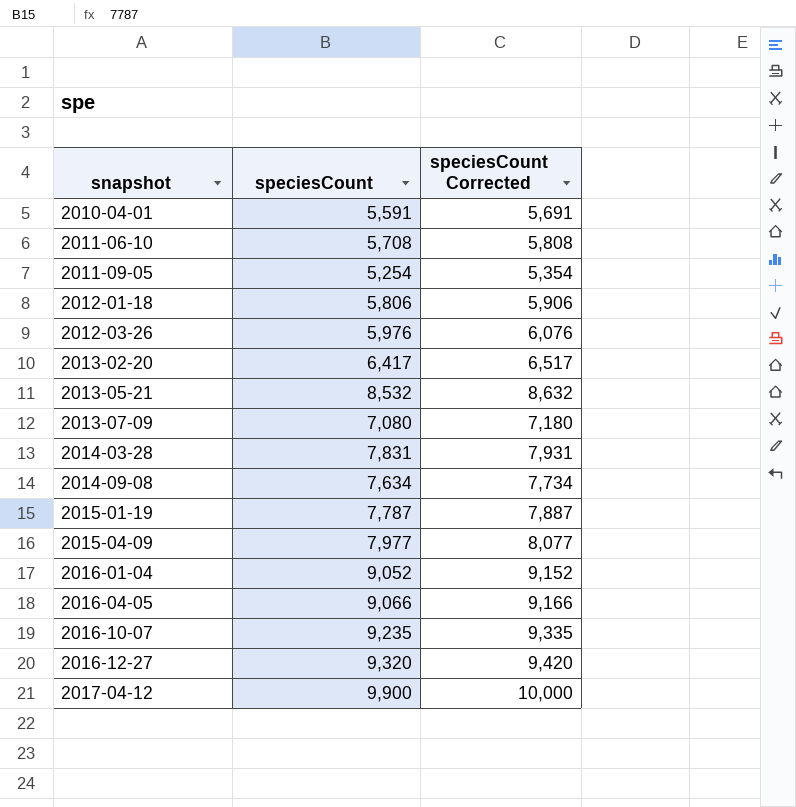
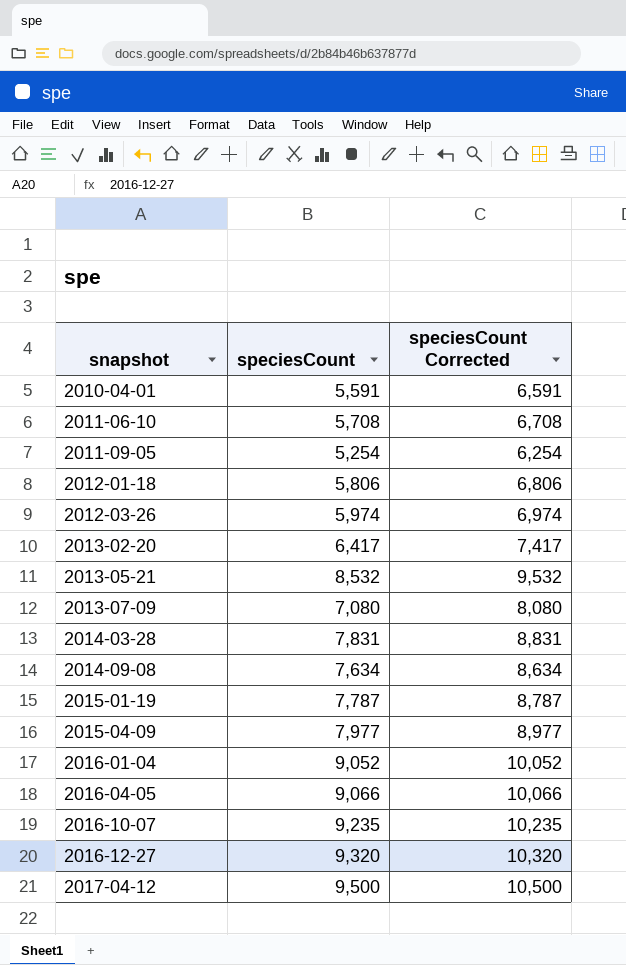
column speciesCount Corrected | formula: [speciesCount] + 100 -> [speciesCount] + 1000
2012-03-26 | speciesCount: 5,976 -> 5,974
2017-04-12 | speciesCount: 9,900 -> 9,500

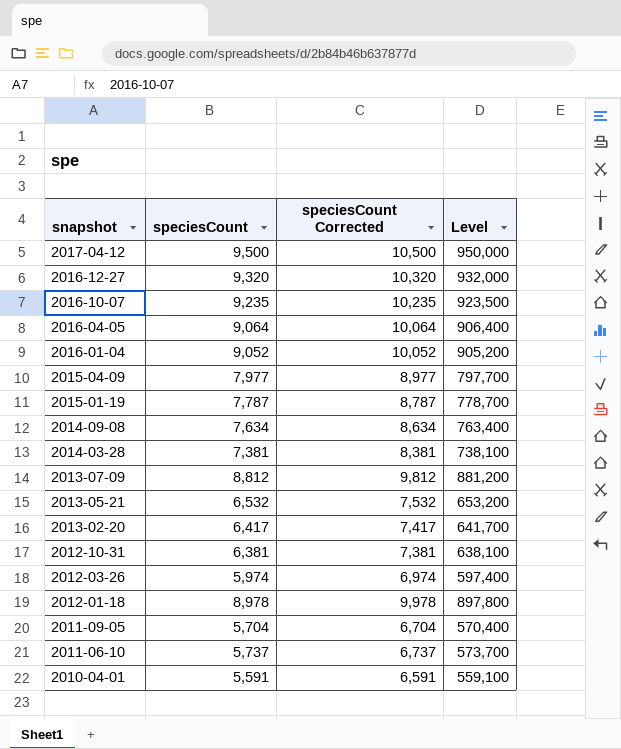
row order: snapshot ascending -> snapshot descending
column Level | formula: none -> [speciesCount] * 100
2016-04-05 | speciesCount: 9,066 -> 9,064
2016-04-05 | speciesCount Corrected: 10,066 -> 10,064
2014-03-28 | speciesCount: 7,831 -> 7,381
2014-03-28 | speciesCount Corrected: 8,831 -> 8,381
2013-07-09 | speciesCount: 7,080 -> 8,812
2013-07-09 | speciesCount Corrected: 8,080 -> 9,812
2013-05-21 | speciesCount: 8,532 -> 6,532
2013-05-21 | speciesCount Corrected: 9,532 -> 7,532
row 2012-10-31: none -> 6,381 | 7,381 | 638,100
2012-01-18 | speciesCount: 5,806 -> 8,978
2012-01-18 | speciesCount Corrected: 6,806 -> 9,978
2011-09-05 | speciesCount: 5,254 -> 5,704
2011-09-05 | speciesCount Corrected: 6,254 -> 6,704
2011-06-10 | speciesCount: 5,708 -> 5,737
2011-06-10 | speciesCount Corrected: 6,708 -> 6,737

